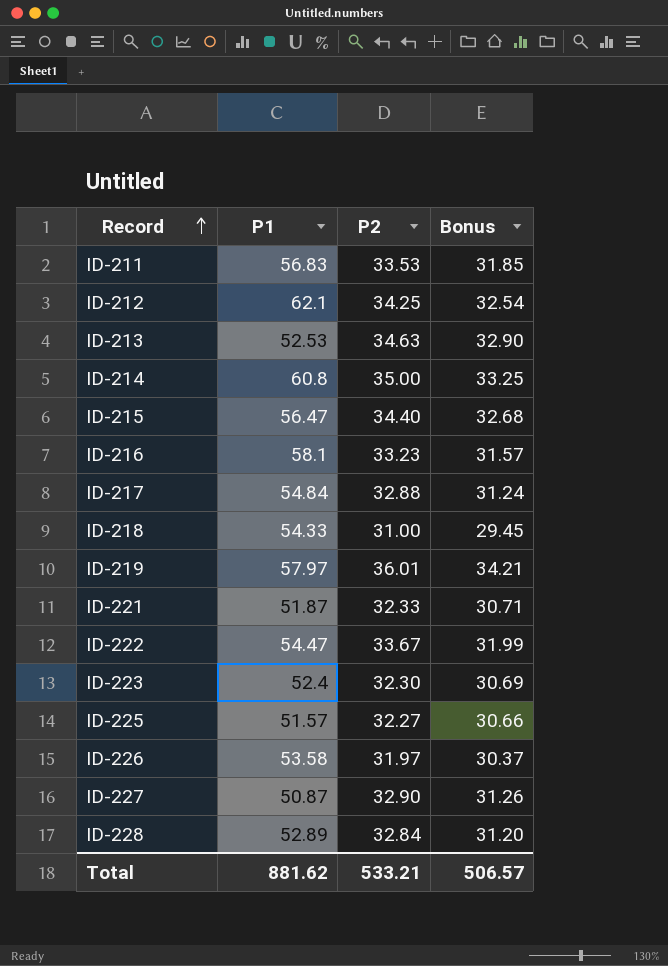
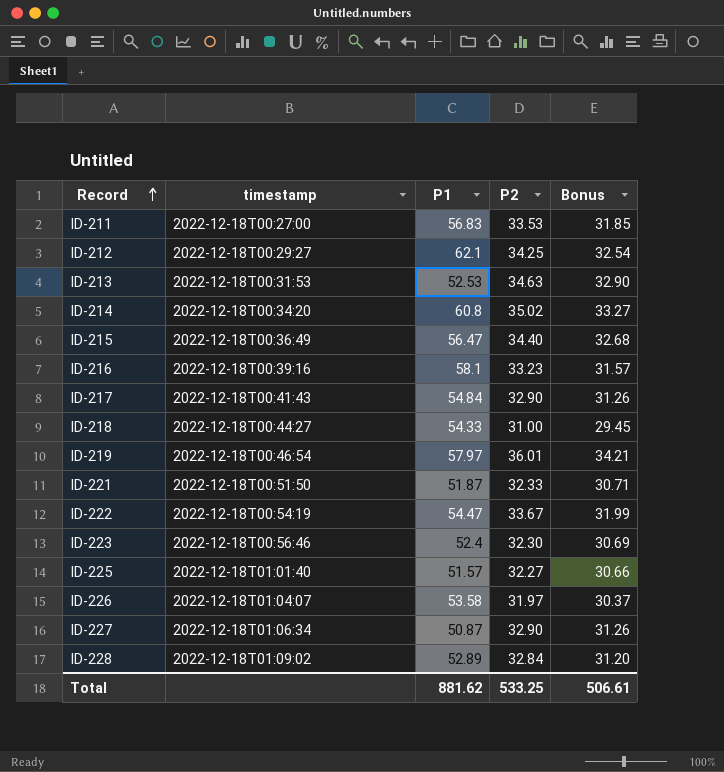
column timestamp | position: none -> 2
ID-214 | P2: 35.00 -> 35.02
ID-214 | Bonus: 33.25 -> 33.27
ID-217 | P2: 32.88 -> 32.90
ID-217 | Bonus: 31.24 -> 31.26
Total | P2: 533.21 -> 533.25
Total | Bonus: 506.57 -> 506.61

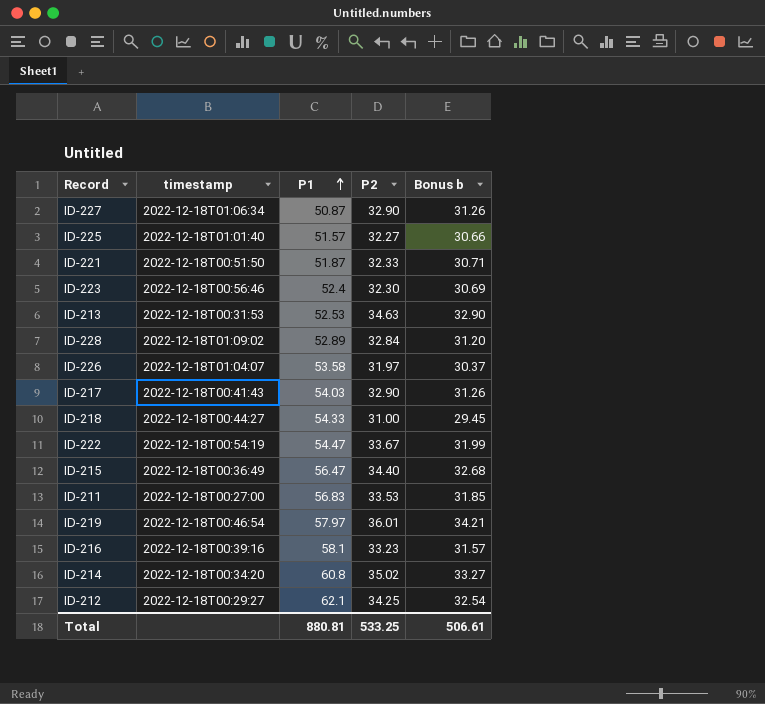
row order: Record ascending -> P1 ascending
column name: Bonus -> Bonus b
ID-217 | P1: 54.84 -> 54.03
Total | P1: 881.62 -> 880.81

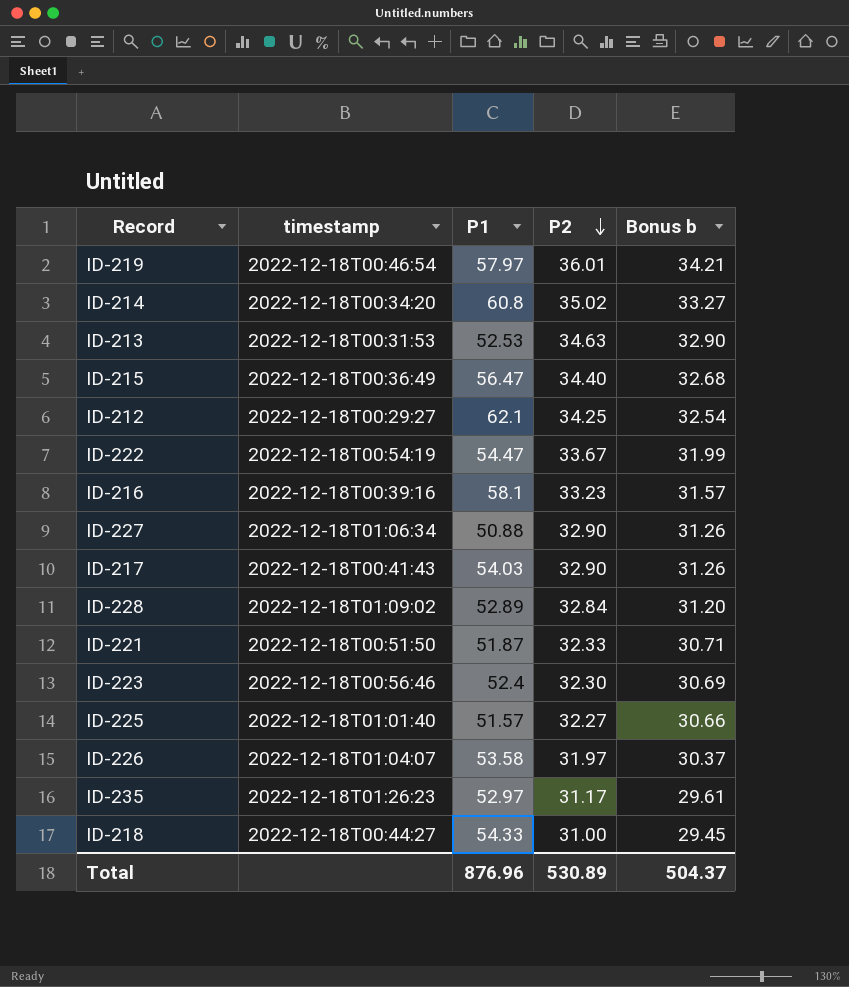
row order: P1 ascending -> P2 descending
row ID-211: 2022-12-18T00:27:00 | 56.83 | 33.53 | 31.85 -> none
ID-227 | P1: 50.87 -> 50.88
row ID-235: none -> 2022-12-18T01:26:23 | 52.97 | 31.17 | 29.61
Total | P1: 880.81 -> 876.96
Total | P2: 533.25 -> 530.89
Total | Bonus b: 506.61 -> 504.37

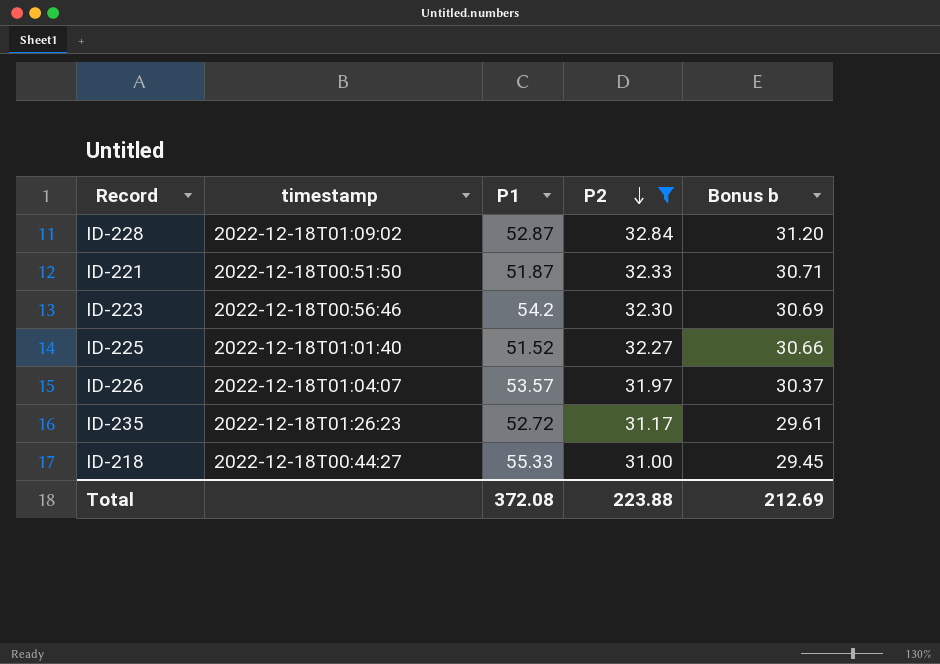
filter: none -> P2 <= 32.84
ID-228 | P1: 52.89 -> 52.87
ID-223 | P1: 52.4 -> 54.2
ID-225 | P1: 51.57 -> 51.52
ID-226 | P1: 53.58 -> 53.57
ID-235 | P1: 52.97 -> 52.72
ID-218 | P1: 54.33 -> 55.33
Total | P1: 876.96 -> 372.08
Total | P2: 530.89 -> 223.88
Total | Bonus b: 504.37 -> 212.69

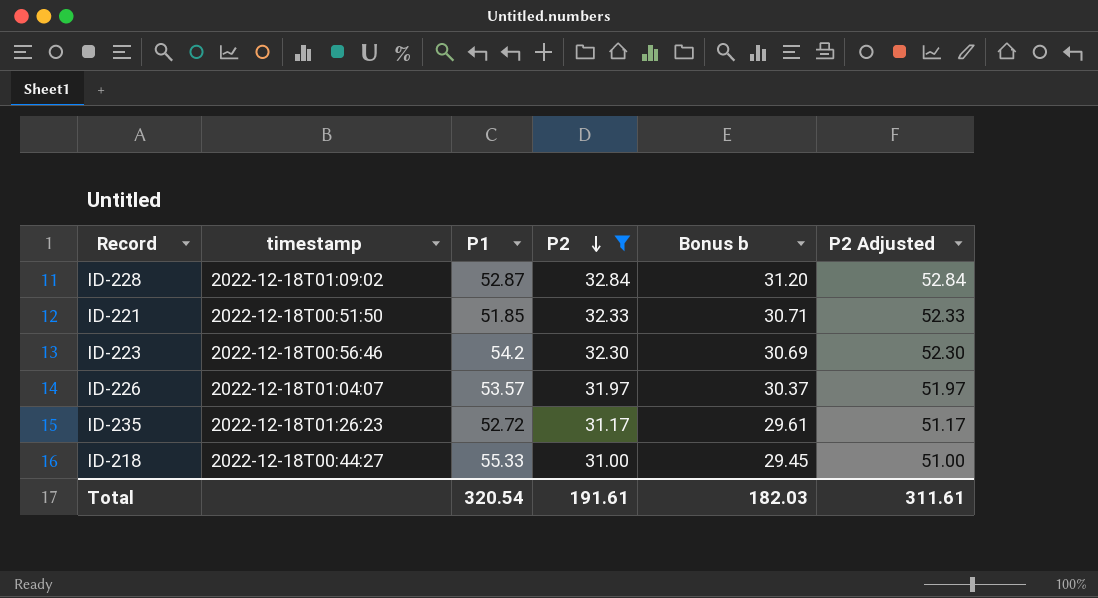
column P2 Adjusted | formula: none -> [P2] + 20
row ID-225: 2022-12-18T01:01:40 | 51.52 | 32.27 | 30.66 -> none
ID-221 | P1: 51.87 -> 51.85
Total | P1: 372.08 -> 320.54
Total | P2: 223.88 -> 191.61
Total | Bonus b: 212.69 -> 182.03

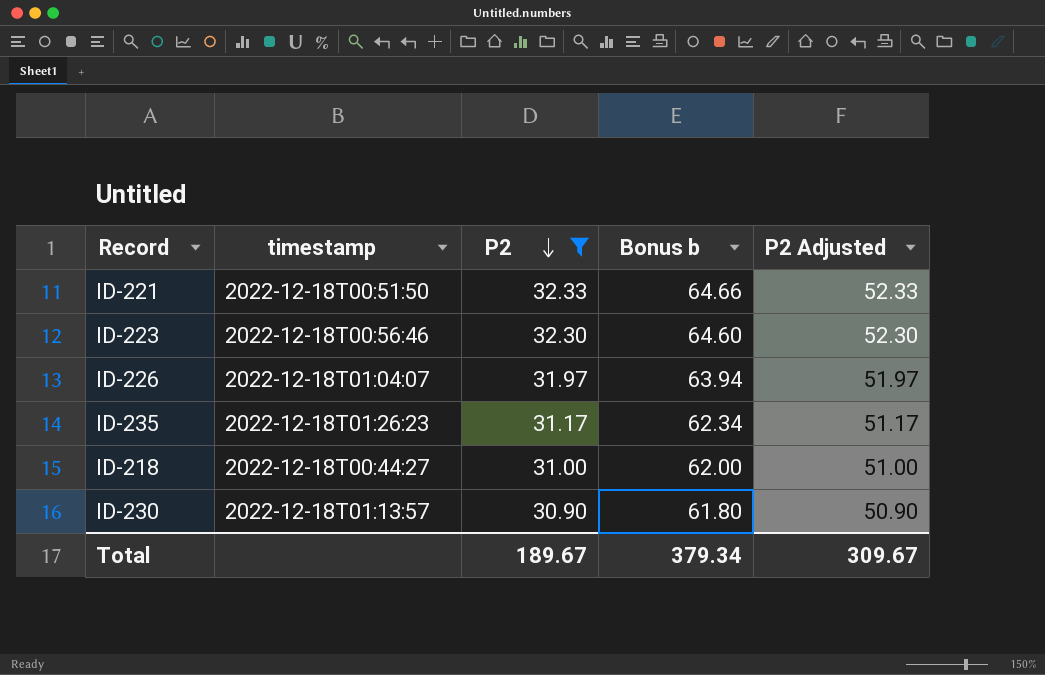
column P1 | position: 3 -> none
column Bonus b | formula: [P2] * 0.95 -> [P2] * 2
row ID-228: 2022-12-18T01:09:02 | 52.87 | 32.84 | 31.20 | 52.84 -> none
row ID-230: none -> 2022-12-18T01:13:57 | 30.90 | 61.80 | 50.90
Total | P2: 191.61 -> 189.67
Total | Bonus b: 182.03 -> 379.34
Total | P2 Adjusted: 311.61 -> 309.67

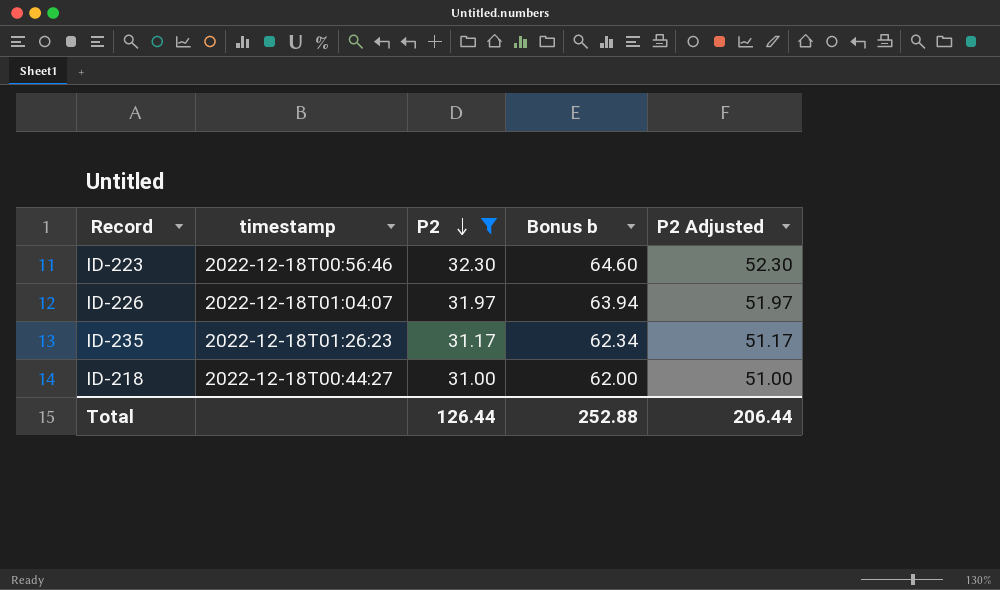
row ID-221: 2022-12-18T00:51:50 | 32.33 | 64.66 | 52.33 -> none
row ID-230: 2022-12-18T01:13:57 | 30.90 | 61.80 | 50.90 -> none
Total | P2: 189.67 -> 126.44
Total | Bonus b: 379.34 -> 252.88
Total | P2 Adjusted: 309.67 -> 206.44

